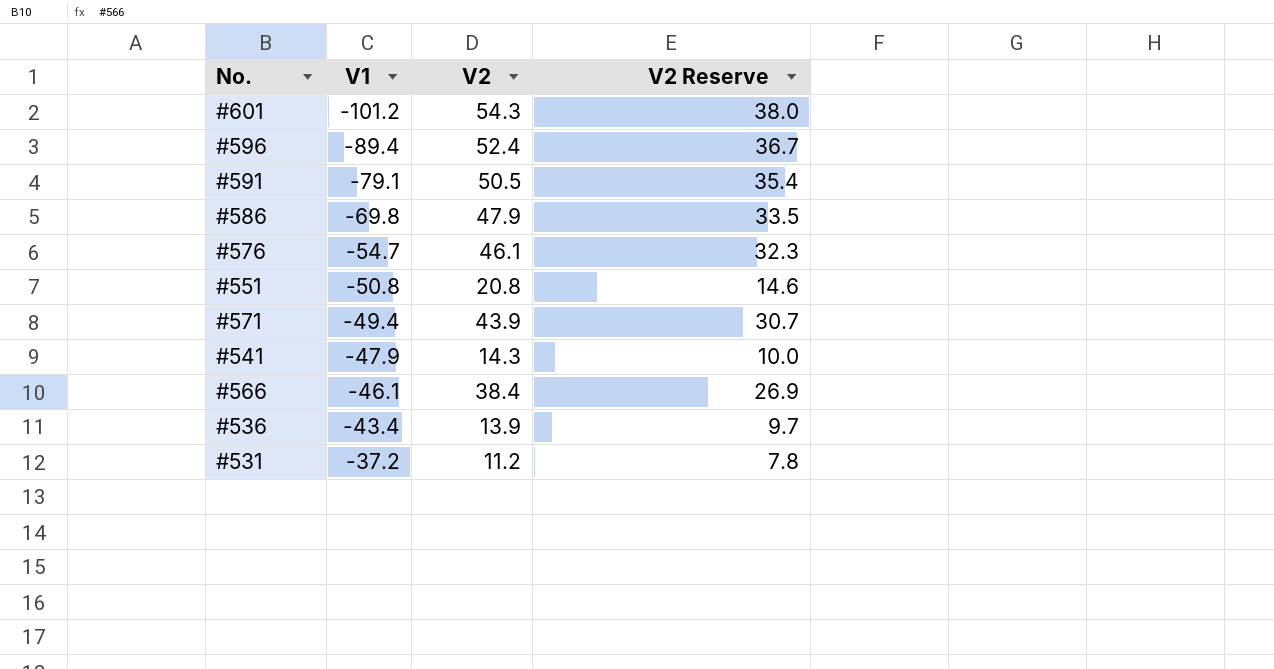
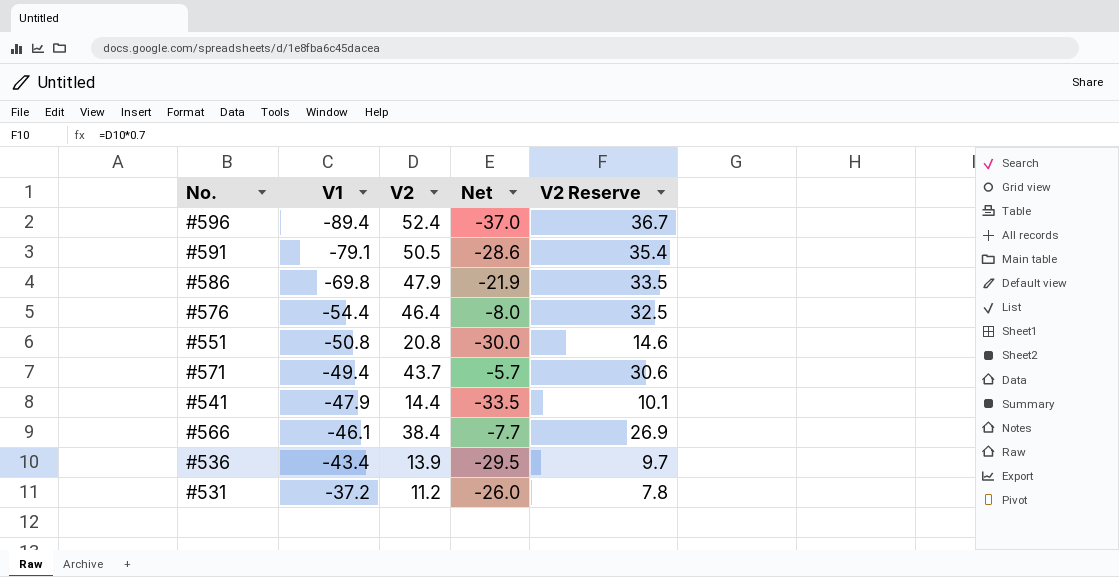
column Net | formula: none -> [V1] + [V2]
row #601: -101.2 | 54.3 | 38.0 -> none
#576 | V1: -54.7 -> -54.4
#576 | V2: 46.1 -> 46.4
#576 | V2 Reserve: 32.3 -> 32.5
#571 | V2: 43.9 -> 43.7
#571 | V2 Reserve: 30.7 -> 30.6
#541 | V2: 14.3 -> 14.4
#541 | V2 Reserve: 10.0 -> 10.1

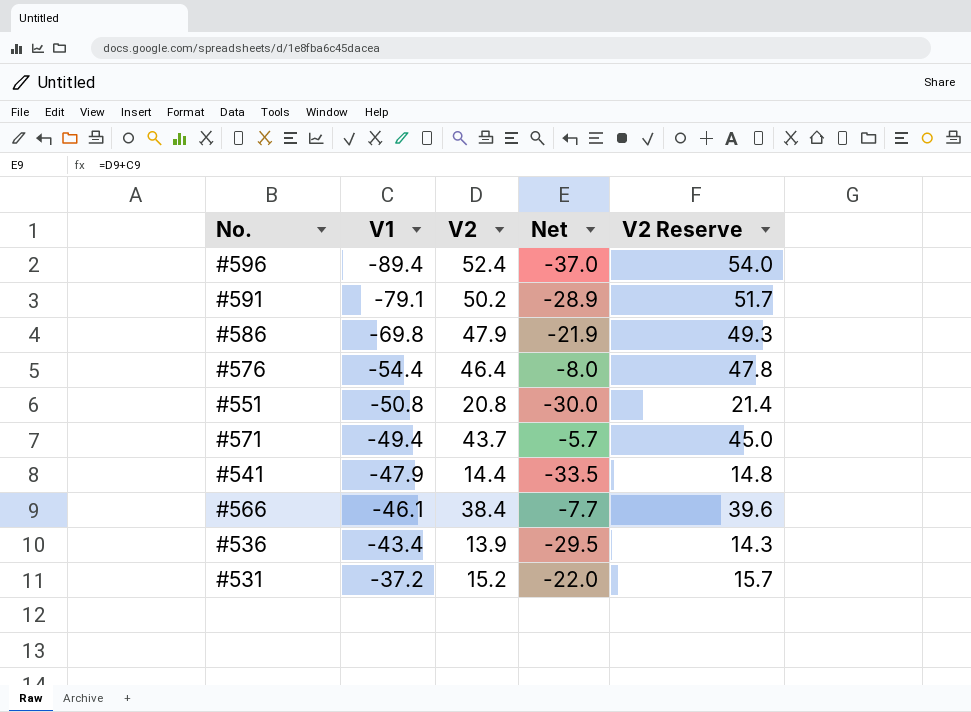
column V2 Reserve | formula: [V2] * 0.7 -> [V2] * 1.03
#591 | V2: 50.5 -> 50.2
#591 | Net: -28.6 -> -28.9
#531 | V2: 11.2 -> 15.2
#531 | Net: -26.0 -> -22.0

